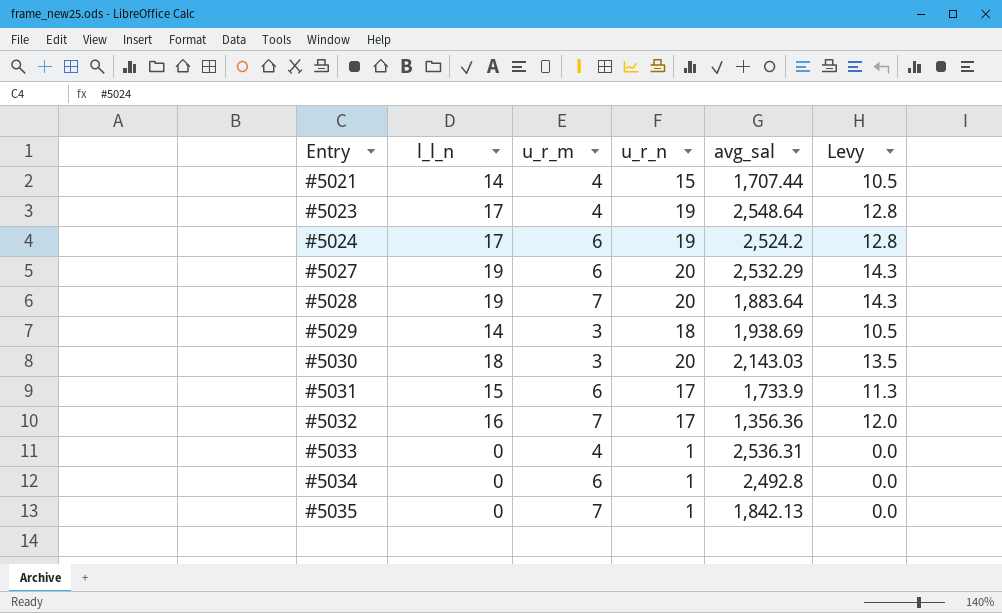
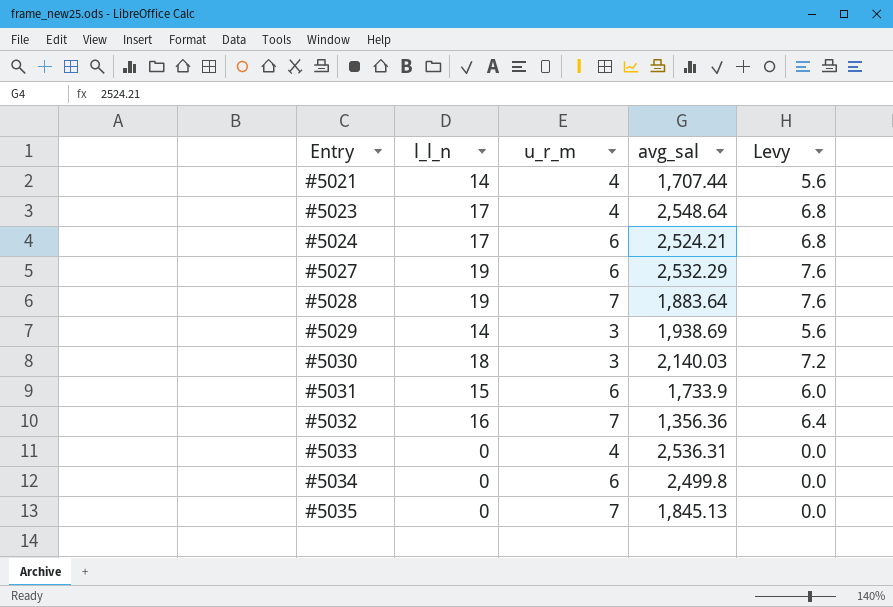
column u_r_n | position: 4 -> none
column Levy | formula: [l_l_n] * 0.75 -> [l_l_n] * 0.4
#5024 | avg_sal: 2,524.2 -> 2,524.21
#5030 | avg_sal: 2,143.03 -> 2,140.03
#5034 | avg_sal: 2,492.8 -> 2,499.8
#5035 | avg_sal: 1,842.13 -> 1,845.13

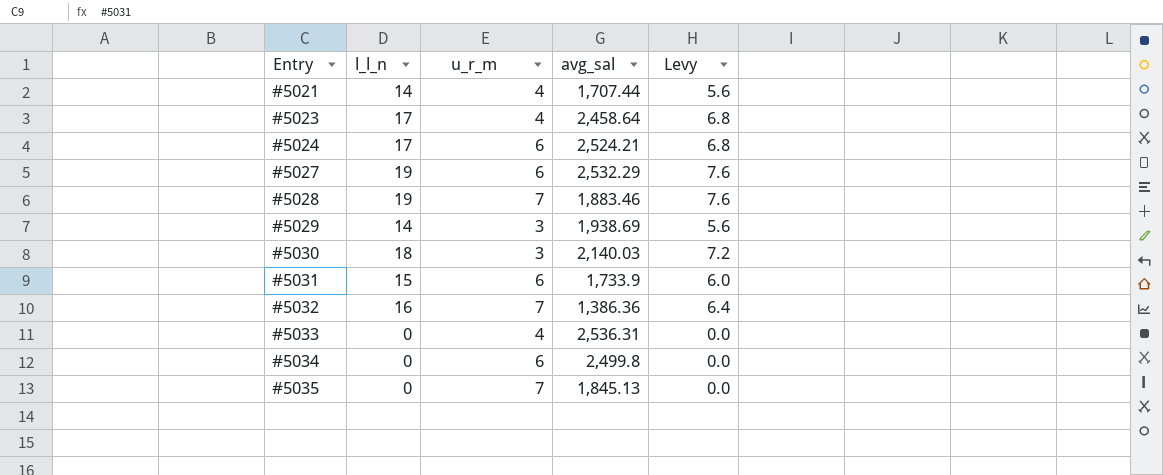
#5023 | avg_sal: 2,548.64 -> 2,458.64
#5028 | avg_sal: 1,883.64 -> 1,883.46
#5032 | avg_sal: 1,356.36 -> 1,386.36

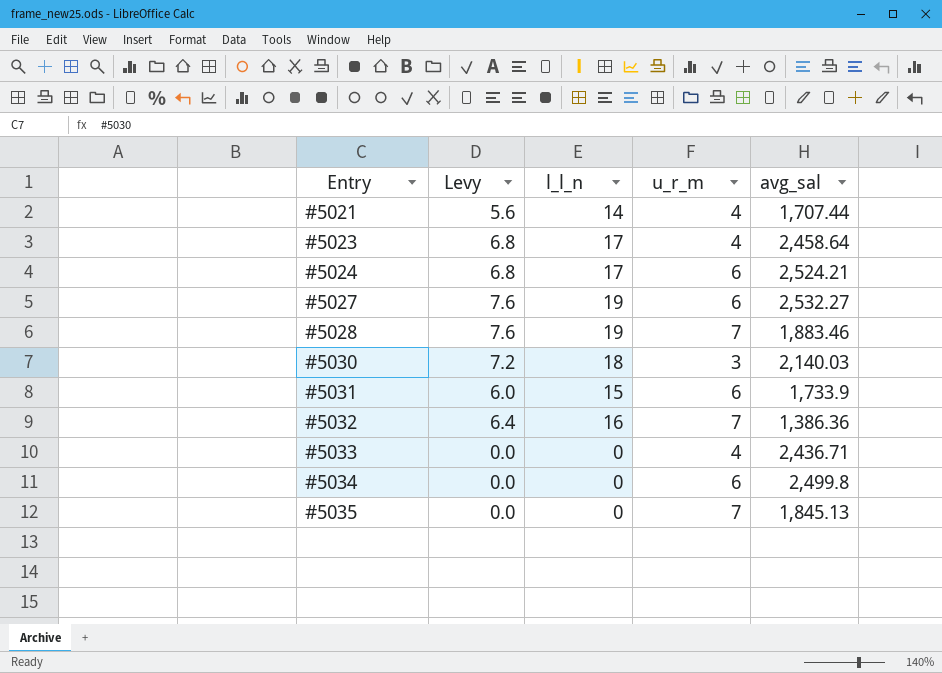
column Levy | position: 5 -> 2
row #5029: 14 | 3 | 1,938.69 | 5.6 -> none
#5027 | avg_sal: 2,532.29 -> 2,532.27
#5033 | avg_sal: 2,536.31 -> 2,436.71

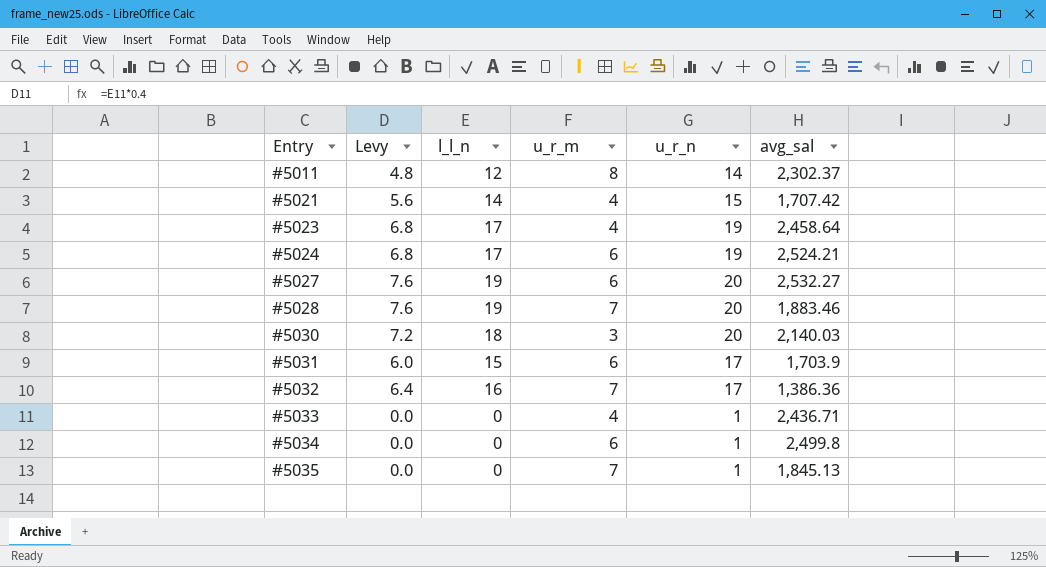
column u_r_n | position: none -> 5
row #5011: none -> 4.8 | 12 | 8 | 14 | 2,302.37
#5021 | avg_sal: 1,707.44 -> 1,707.42
#5031 | avg_sal: 1,733.9 -> 1,703.9

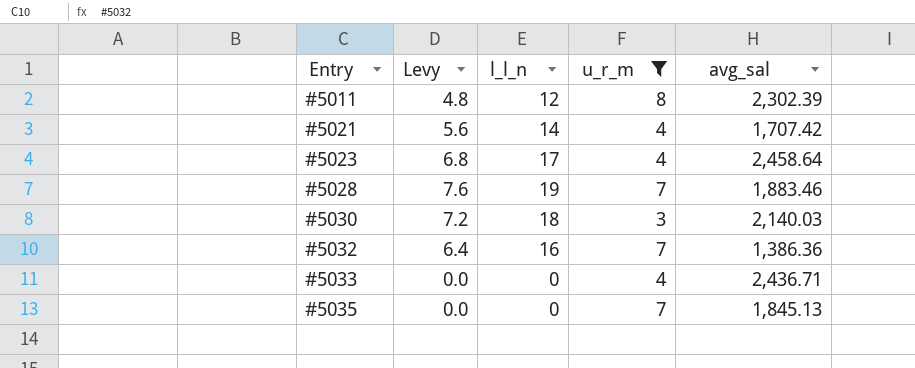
filter: none -> u_r_m != 6
column u_r_n | position: 5 -> none
#5011 | avg_sal: 2,302.37 -> 2,302.39

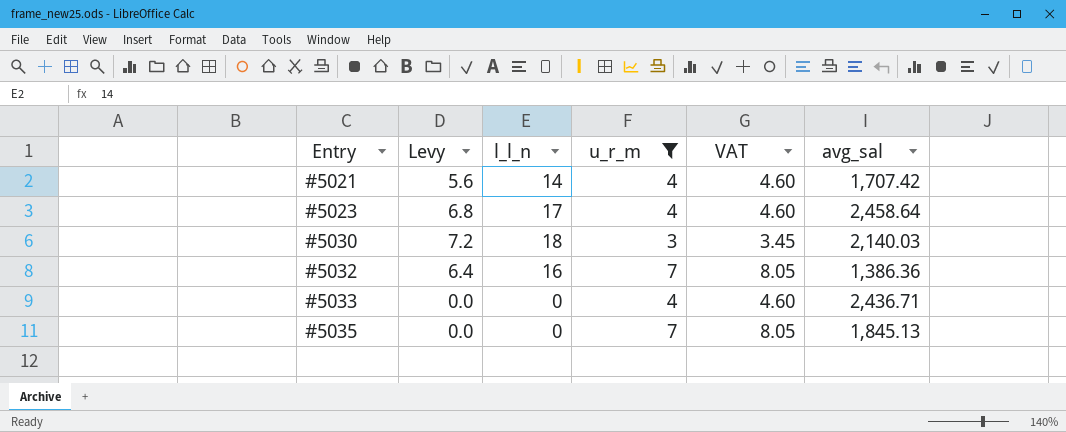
column VAT | formula: none -> [u_r_m] * 1.15
row #5011: 4.8 | 12 | 8 | 2,302.39 -> none
row #5028: 7.6 | 19 | 7 | 1,883.46 -> none

